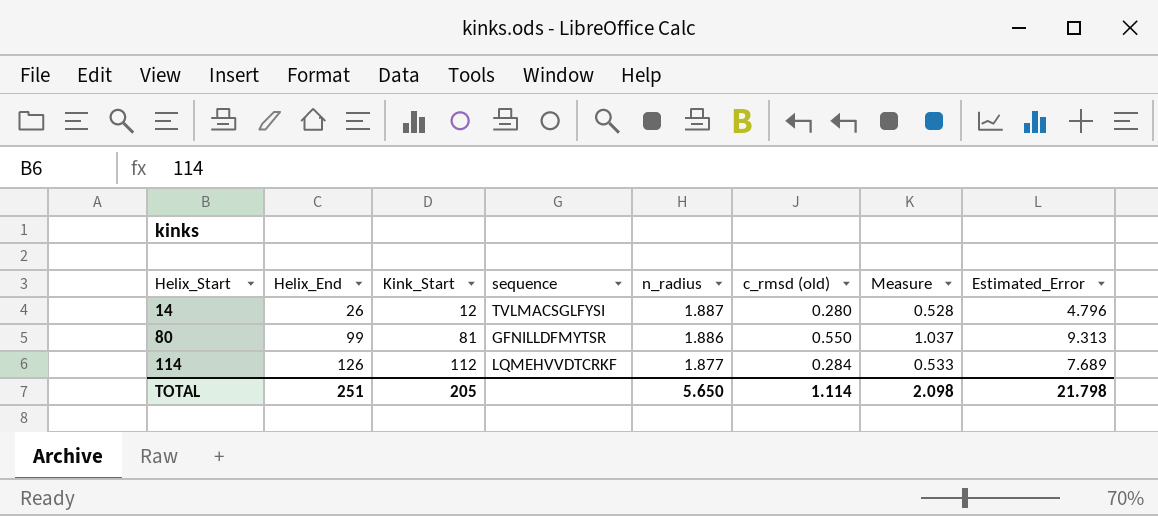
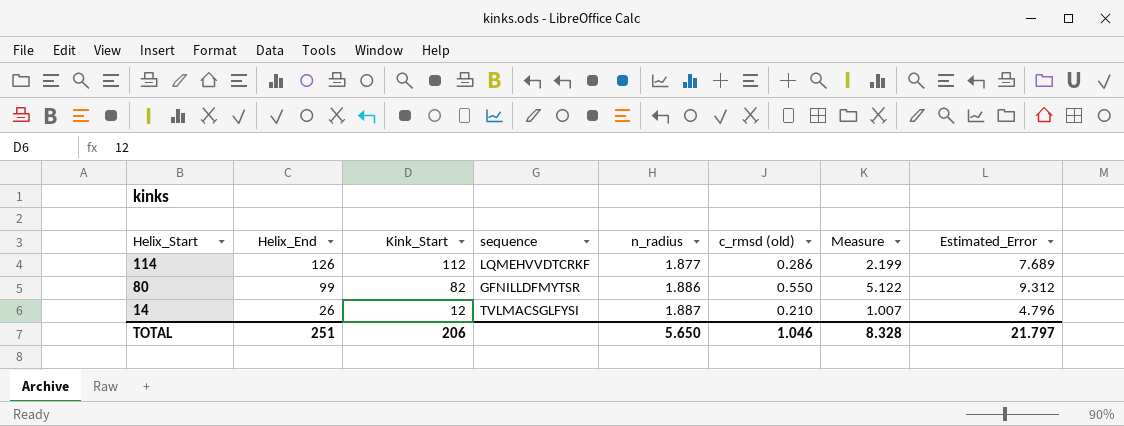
row order: Helix_Start ascending -> Helix_Start descending
column Measure | formula: [n_radius] * [c_rmsd (old)] -> [c_rmsd (old)] * [Estimated_Error]
114 | c_rmsd (old): 0.284 -> 0.286
80 | Kink_Start: 81 -> 82
80 | Estimated_Error: 9.313 -> 9.312
14 | c_rmsd (old): 0.280 -> 0.210
TOTAL | Kink_Start: 205 -> 206
TOTAL | c_rmsd (old): 1.114 -> 1.046
TOTAL | Measure: 2.098 -> 8.328
TOTAL | Estimated_Error: 21.798 -> 21.797

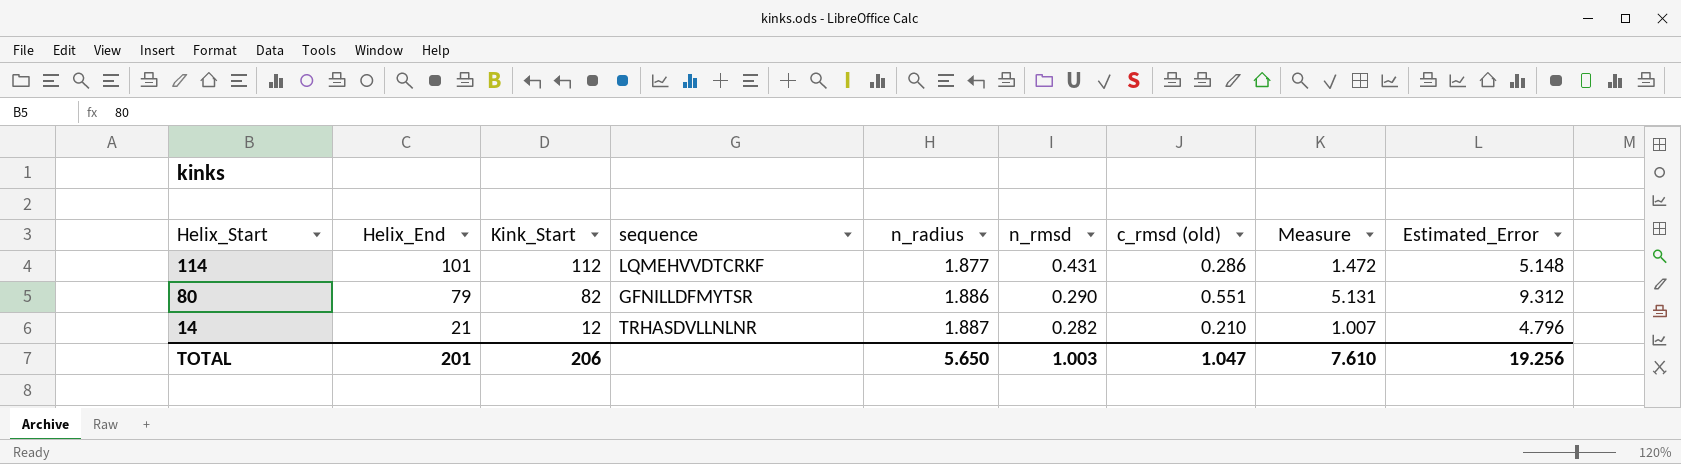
column n_rmsd | position: none -> 6
114 | Helix_End: 126 -> 101
114 | Measure: 2.199 -> 1.472
114 | Estimated_Error: 7.689 -> 5.148
80 | Helix_End: 99 -> 79
80 | c_rmsd (old): 0.550 -> 0.551
80 | Measure: 5.122 -> 5.131
14 | Helix_End: 26 -> 21
14 | sequence: TVLMACSGLFYSI -> TRHASDVLLNLNR
TOTAL | Helix_End: 251 -> 201
TOTAL | c_rmsd (old): 1.046 -> 1.047
TOTAL | Measure: 8.328 -> 7.610
TOTAL | Estimated_Error: 21.797 -> 19.256

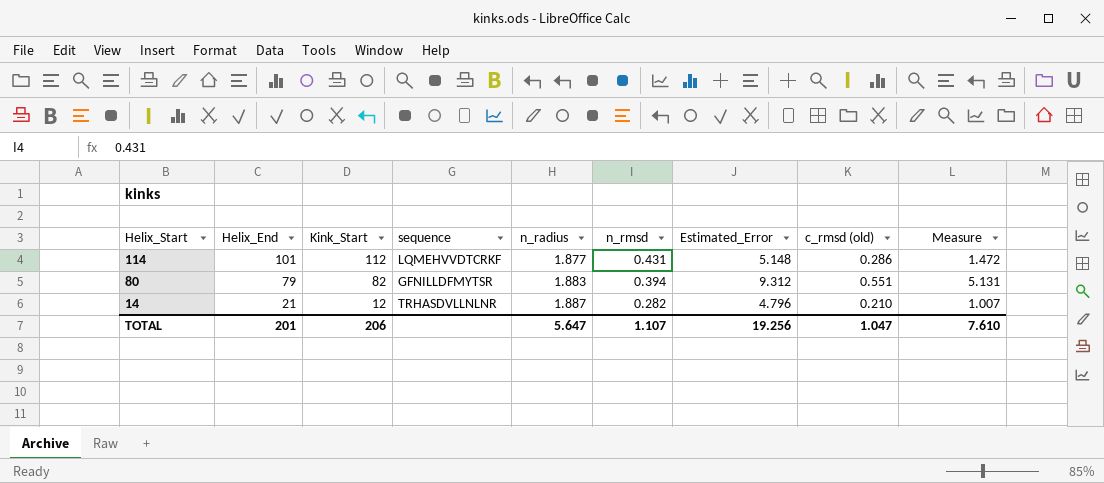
column Estimated_Error | position: 9 -> 7
80 | n_radius: 1.886 -> 1.883
80 | n_rmsd: 0.290 -> 0.394
TOTAL | n_radius: 5.650 -> 5.647
TOTAL | n_rmsd: 1.003 -> 1.107

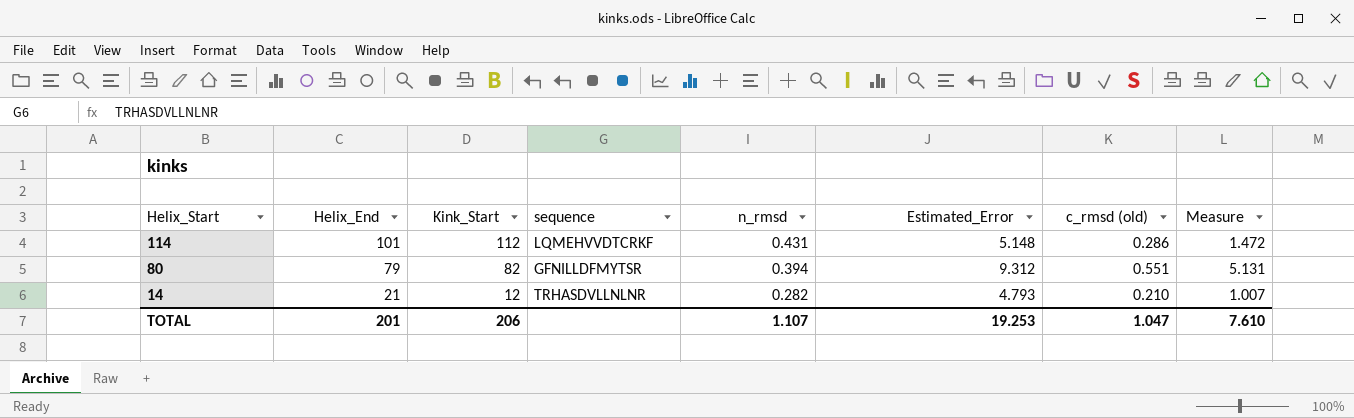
column n_radius | position: 5 -> none
14 | Estimated_Error: 4.796 -> 4.793
TOTAL | Estimated_Error: 19.256 -> 19.253

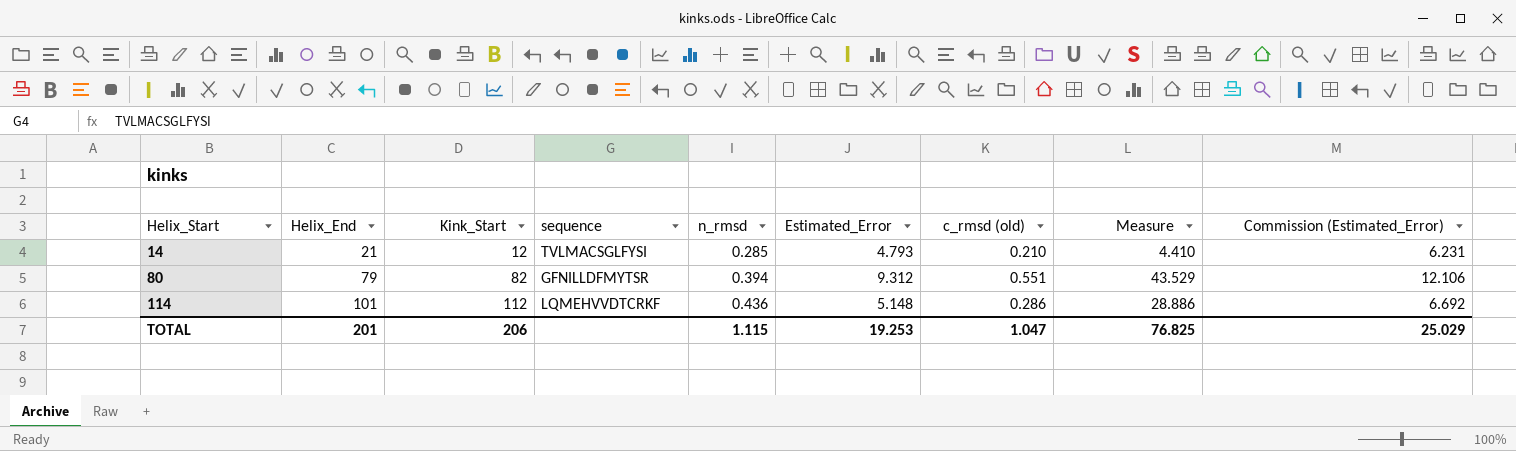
row order: Helix_Start descending -> Helix_Start ascending
column Measure | formula: [Estimated_Error] * [c_rmsd (old)] -> [Helix_End] * [c_rmsd (old)]
column Commission (Estimated_Error) | formula: none -> [Estimated_Error] * 1.3
14 | sequence: TRHASDVLLNLNR -> TVLMACSGLFYSI
14 | n_rmsd: 0.282 -> 0.285
114 | n_rmsd: 0.431 -> 0.436
TOTAL | n_rmsd: 1.107 -> 1.115
TOTAL | Measure: 7.610 -> 76.825

